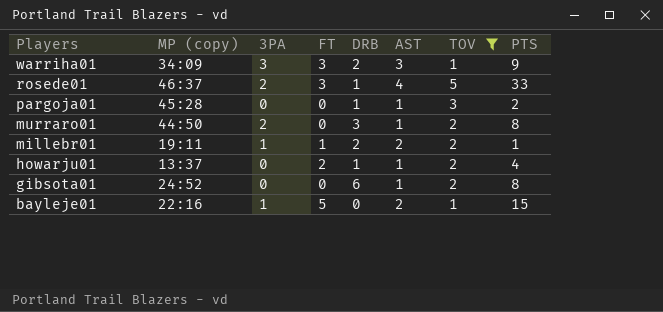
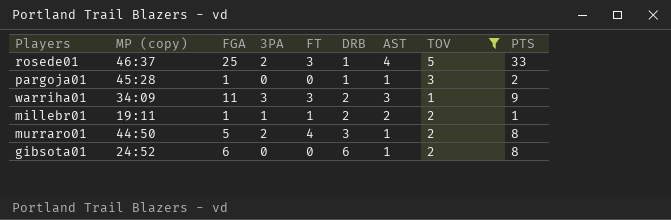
row order: Players descending -> DRB ascending
column FGA | position: none -> 3
row howarju01: 13:37 | 0 | 2 | 1 | 1 | 2 | 4 -> none
row bayleje01: 22:16 | 1 | 5 | 0 | 2 | 1 | 15 -> none
murraro01 | FT: 0 -> 4

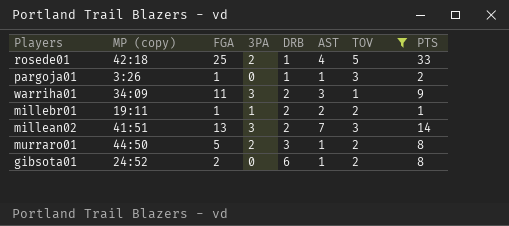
column FT | position: 5 -> none
rosede01 | MP (copy): 46:37 -> 42:18
pargoja01 | MP (copy): 45:28 -> 3:26
row millean02: none -> 41:51 | 13 | 3 | 2 | 7 | 3 | 14
gibsota01 | FGA: 6 -> 2

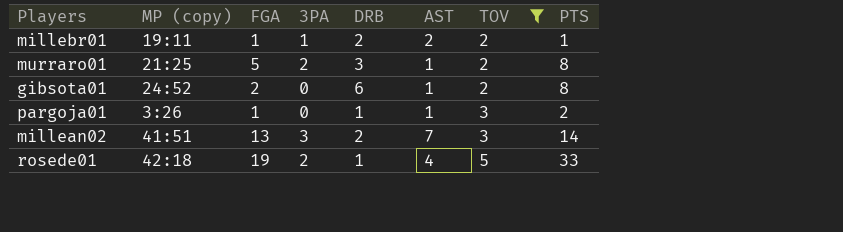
row order: DRB ascending -> TOV ascending
row warriha01: 34:09 | 11 | 3 | 2 | 3 | 1 | 9 -> none
murraro01 | MP (copy): 44:50 -> 21:25
rosede01 | FGA: 25 -> 19

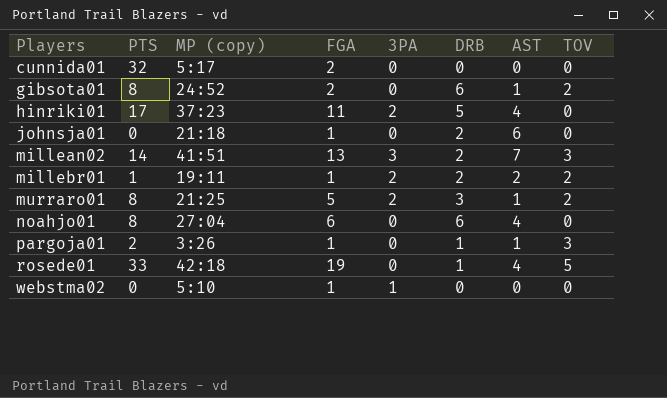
filter: TOV != 0 -> none
row order: TOV ascending -> Players ascending
column PTS | position: 8 -> 2
millebr01 | 3PA: 1 -> 2
rosede01 | 3PA: 2 -> 0

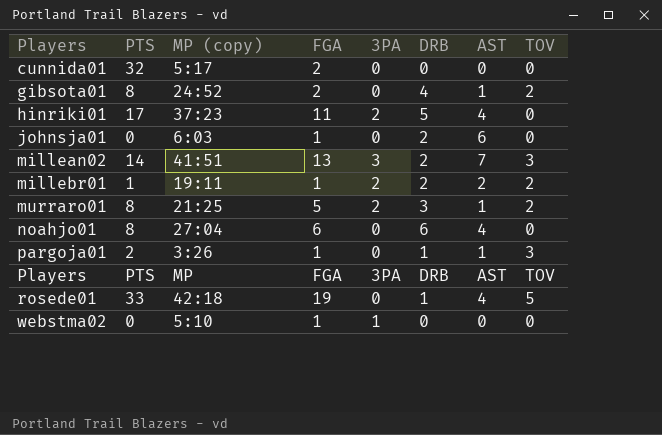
gibsota01 | DRB: 6 -> 4
johnsja01 | MP (copy): 21:18 -> 6:03
row Players: none -> PTS | MP | FGA | 3PA | DRB | AST | TOV

